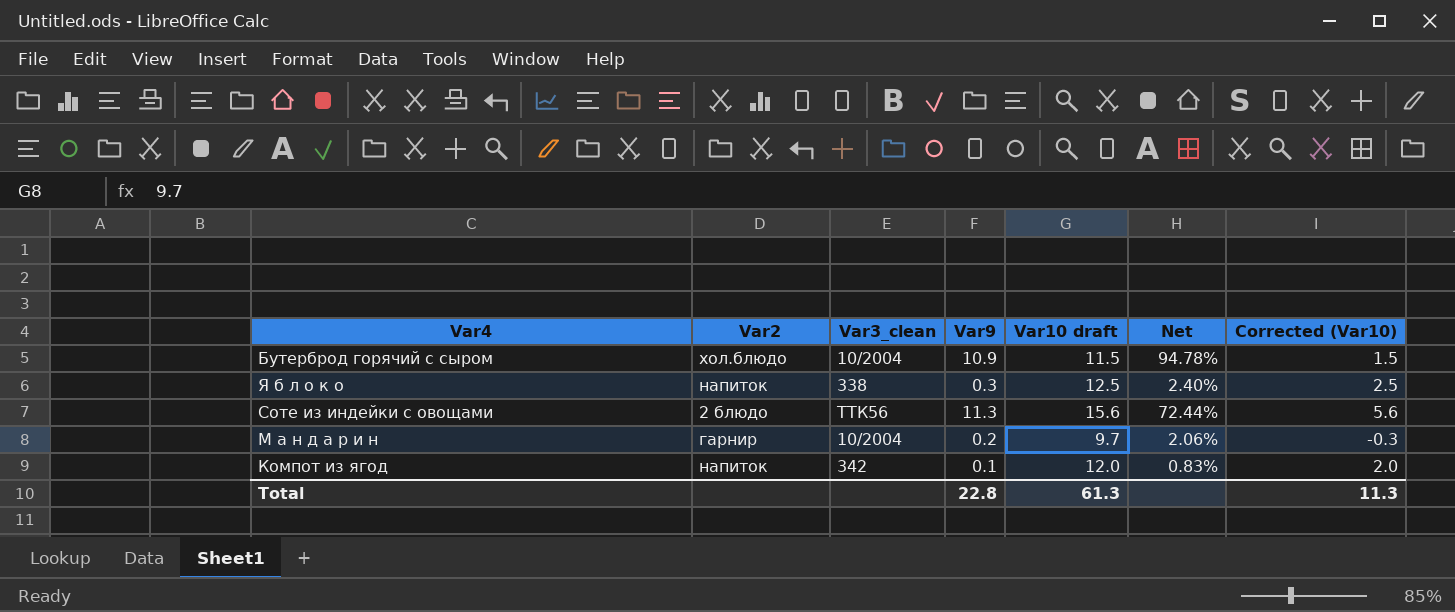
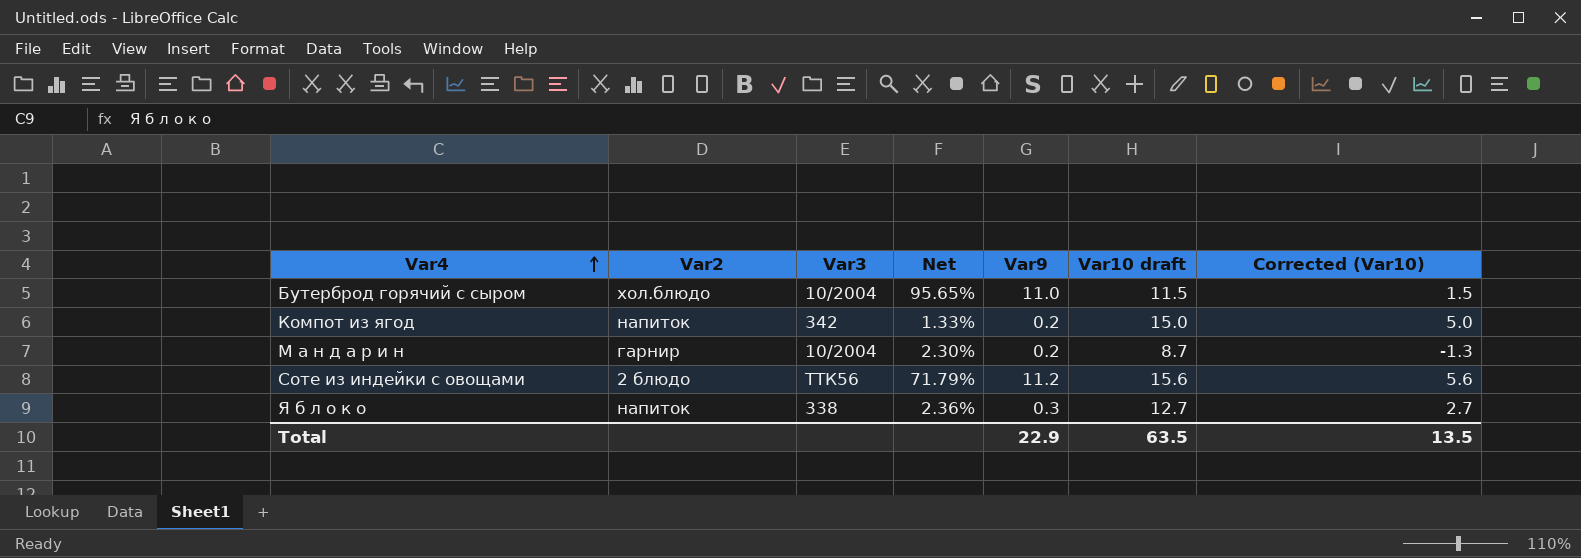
row order: none -> Var4 ascending
column name: Var3_clean -> Var3
column Net | position: 6 -> 4
Бутерброд горячий с сыром | Net: 94.78% -> 95.65%
Бутерброд горячий с сыром | Var9: 10.9 -> 11.0
Компот из ягод | Net: 0.83% -> 1.33%
Компот из ягод | Var9: 0.1 -> 0.2
Компот из ягод | Var10 draft: 12.0 -> 15.0
Компот из ягод | Corrected (Var10): 2.0 -> 5.0
М а н д а р и н | Net: 2.06% -> 2.30%
М а н д а р и н | Var10 draft: 9.7 -> 8.7
М а н д а р и н | Corrected (Var10): -0.3 -> -1.3
Соте из индейки с овощами | Net: 72.44% -> 71.79%
Соте из индейки с овощами | Var9: 11.3 -> 11.2
Я б л о к о | Net: 2.40% -> 2.36%
Я б л о к о | Var10 draft: 12.5 -> 12.7
Я б л о к о | Corrected (Var10): 2.5 -> 2.7
Total | Var9: 22.8 -> 22.9
Total | Var10 draft: 61.3 -> 63.5
Total | Corrected (Var10): 11.3 -> 13.5

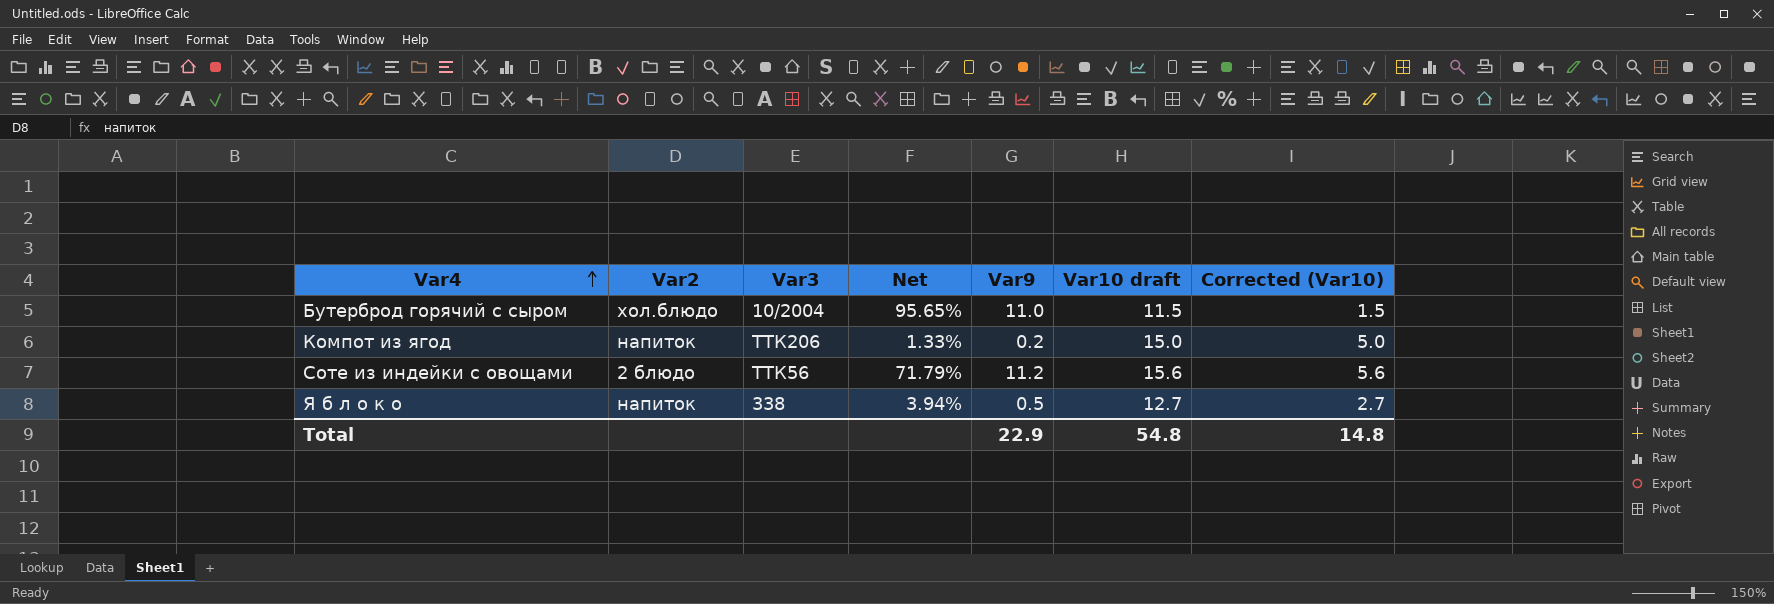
row М а н д а р и н: гарнир | 10/2004 | 2.30% | 0.2 | 8.7 | -1.3 -> none
Компот из ягод | Var3: 342 -> ТТК206
Я б л о к о | Net: 2.36% -> 3.94%
Я б л о к о | Var9: 0.3 -> 0.5
Total | Var10 draft: 63.5 -> 54.8
Total | Corrected (Var10): 13.5 -> 14.8

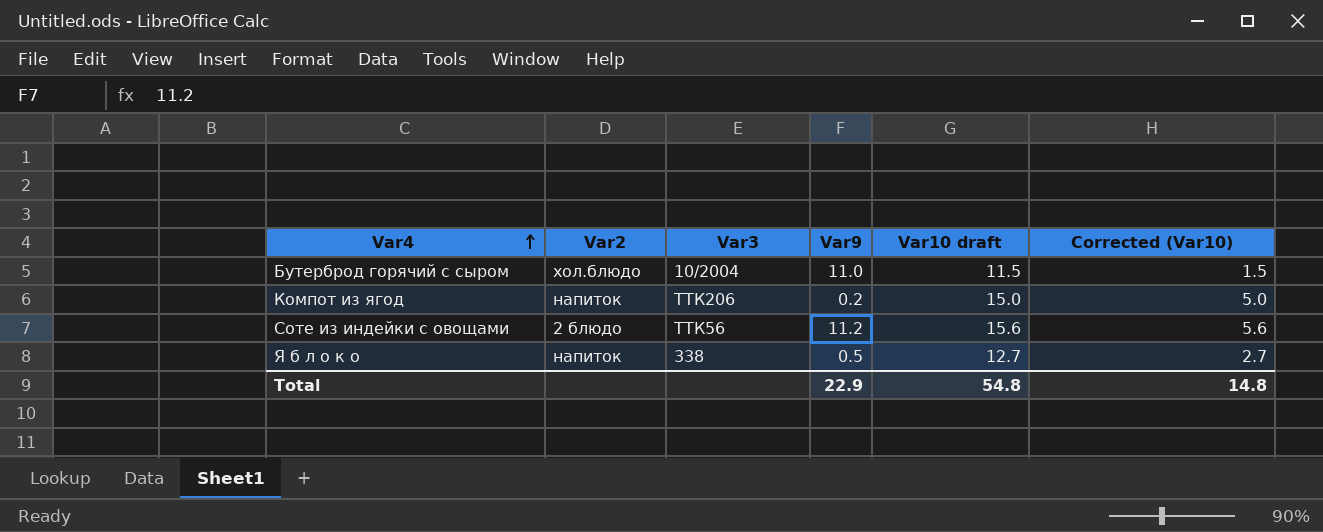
column Net | formula: [Var9] / [Var10 draft] -> none

